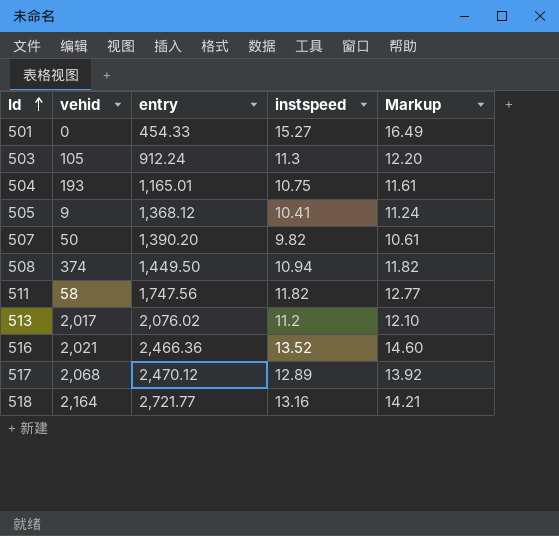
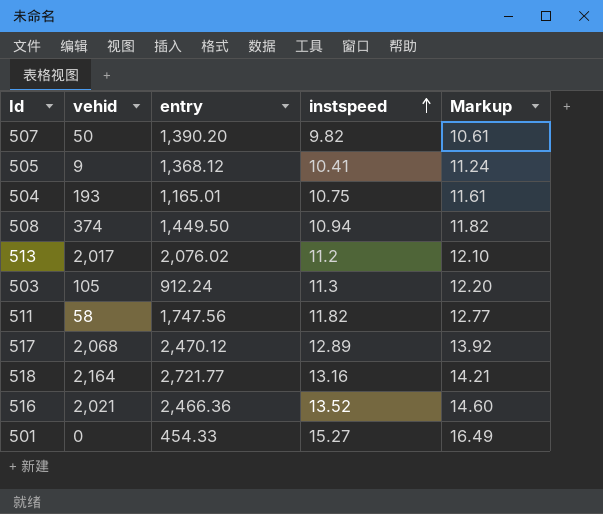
row order: Id ascending -> instspeed ascending

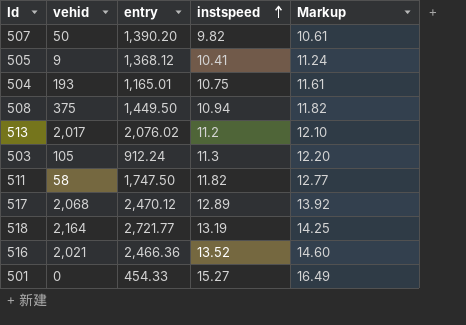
508 | vehid: 374 -> 375
511 | entry: 1,747.56 -> 1,747.50
518 | instspeed: 13.16 -> 13.19
518 | Markup: 14.21 -> 14.25

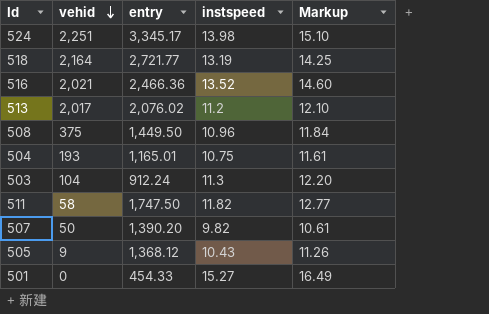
row order: instspeed ascending -> vehid descending
row 517: 2,068 | 2,470.12 | 12.89 | 13.92 -> none
row 524: none -> 2,251 | 3,345.17 | 13.98 | 15.10
508 | instspeed: 10.94 -> 10.96
508 | Markup: 11.82 -> 11.84
503 | vehid: 105 -> 104
505 | instspeed: 10.41 -> 10.43
505 | Markup: 11.24 -> 11.26

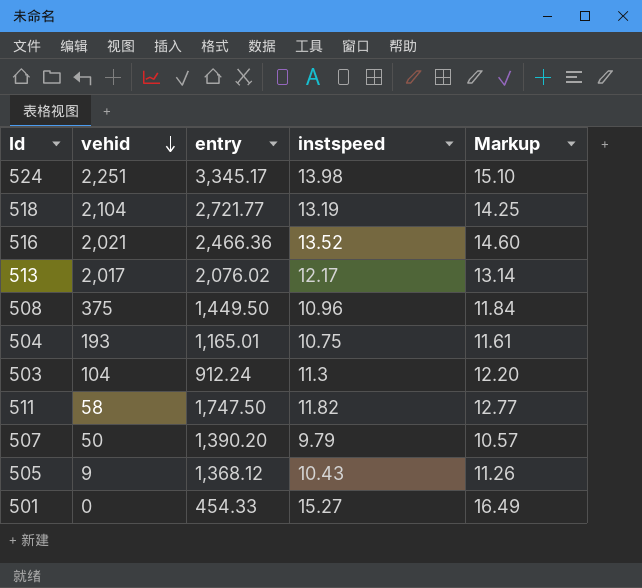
518 | vehid: 2,164 -> 2,104
513 | instspeed: 11.2 -> 12.17
513 | Markup: 12.10 -> 13.14
507 | instspeed: 9.82 -> 9.79
507 | Markup: 10.61 -> 10.57

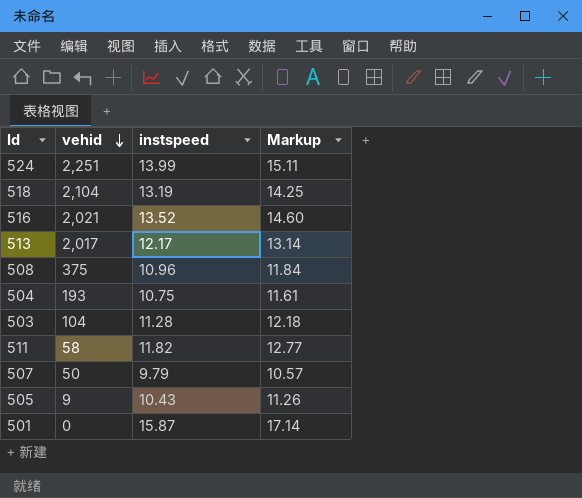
column entry | position: 3 -> none
524 | instspeed: 13.98 -> 13.99
524 | Markup: 15.10 -> 15.11
503 | instspeed: 11.3 -> 11.28
503 | Markup: 12.20 -> 12.18
501 | instspeed: 15.27 -> 15.87
501 | Markup: 16.49 -> 17.14

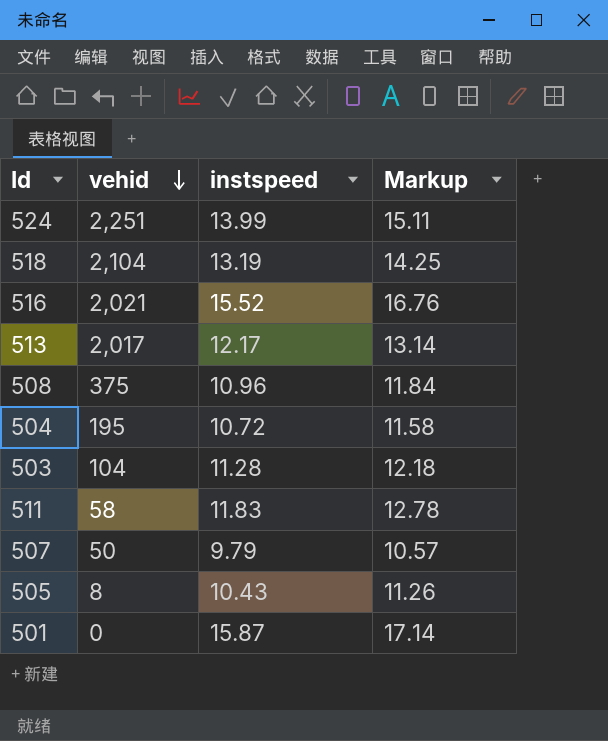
516 | instspeed: 13.52 -> 15.52
516 | Markup: 14.60 -> 16.76
504 | vehid: 193 -> 195
504 | instspeed: 10.75 -> 10.72
504 | Markup: 11.61 -> 11.58
511 | instspeed: 11.82 -> 11.83
511 | Markup: 12.77 -> 12.78
505 | vehid: 9 -> 8

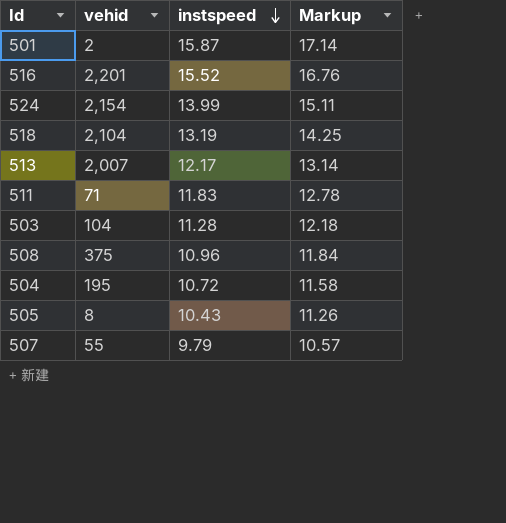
row order: vehid descending -> instspeed descending
501 | vehid: 0 -> 2
516 | vehid: 2,021 -> 2,201
524 | vehid: 2,251 -> 2,154
513 | vehid: 2,017 -> 2,007
511 | vehid: 58 -> 71
507 | vehid: 50 -> 55

